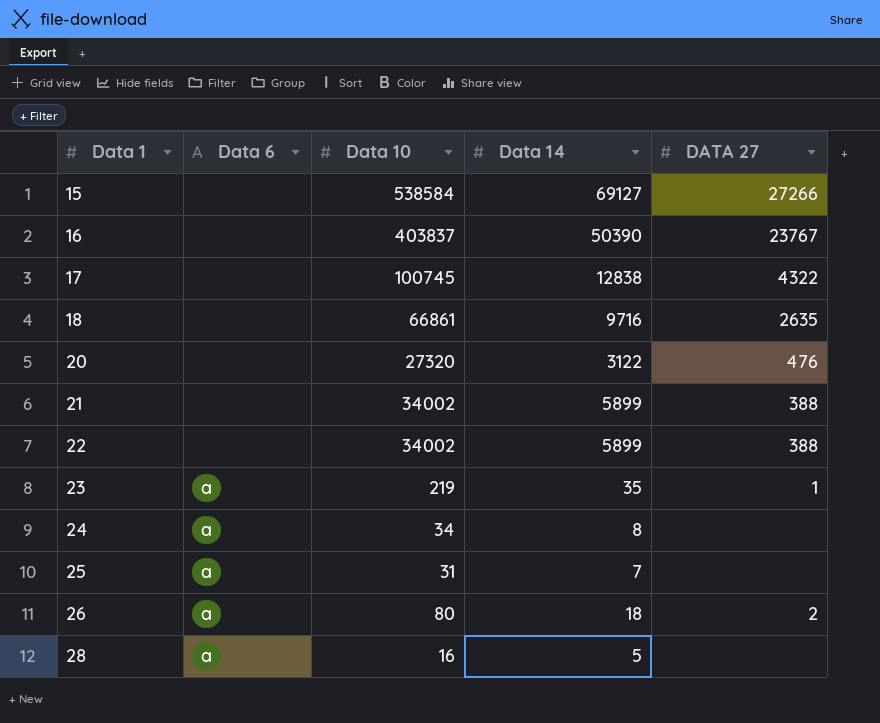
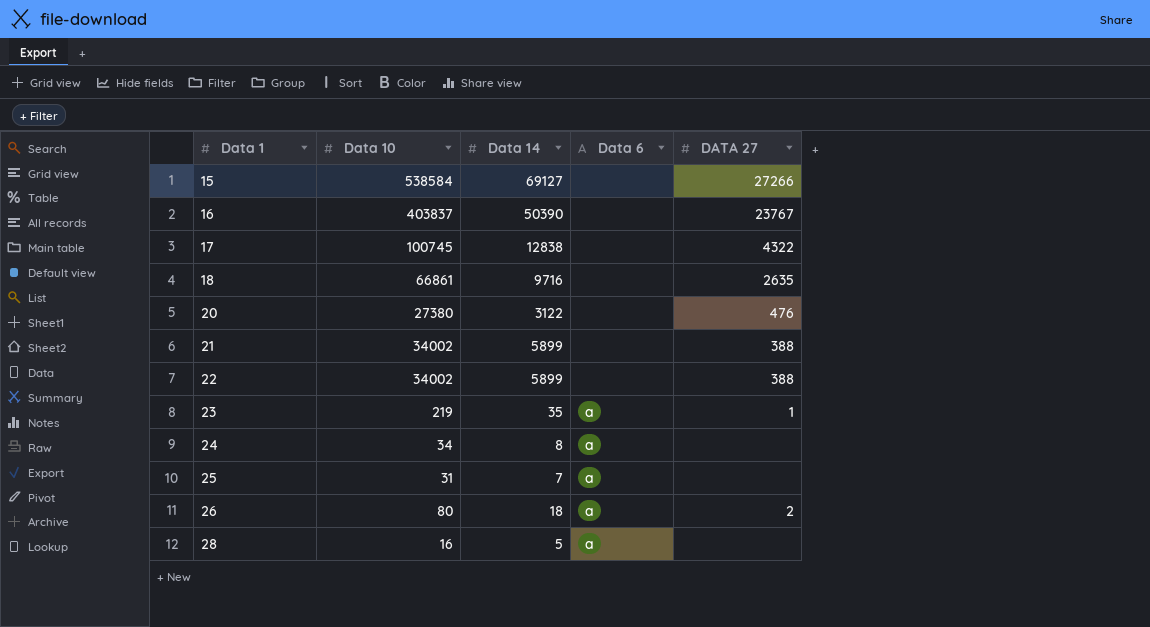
column Data 6 | position: 2 -> 4
20 | Data 10: 27320 -> 27380

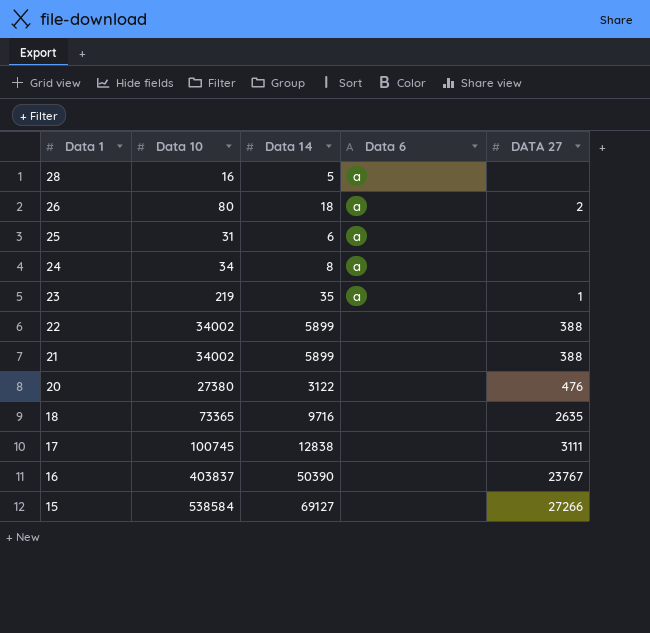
row order: Data 1 ascending -> Data 1 descending
25 | Data 14: 7 -> 6
18 | Data 10: 66861 -> 73365
17 | DATA 27: 4322 -> 3111

